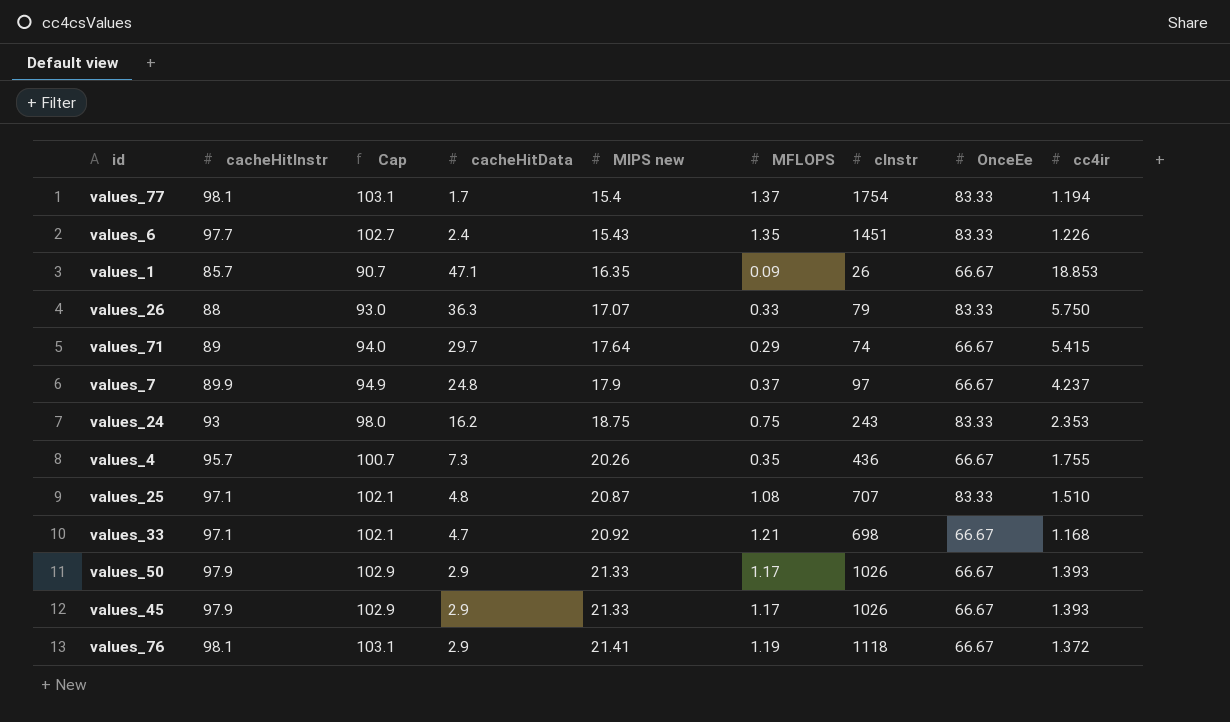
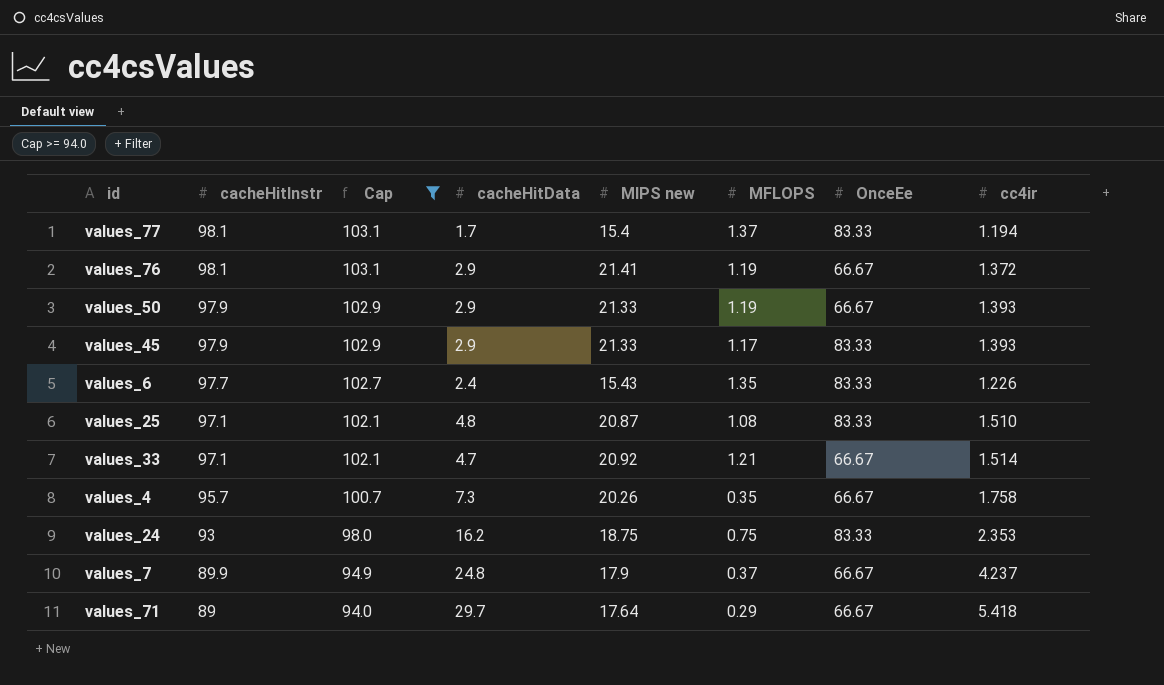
filter: none -> Cap >= 94.0
row order: MIPS new ascending -> cacheHitInstr descending
column cInstr | position: 7 -> none
values_50 | MFLOPS: 1.17 -> 1.19
values_45 | OnceEe: 66.67 -> 83.33
values_33 | cc4ir: 1.168 -> 1.514
values_4 | cc4ir: 1.755 -> 1.758
values_71 | cc4ir: 5.415 -> 5.418

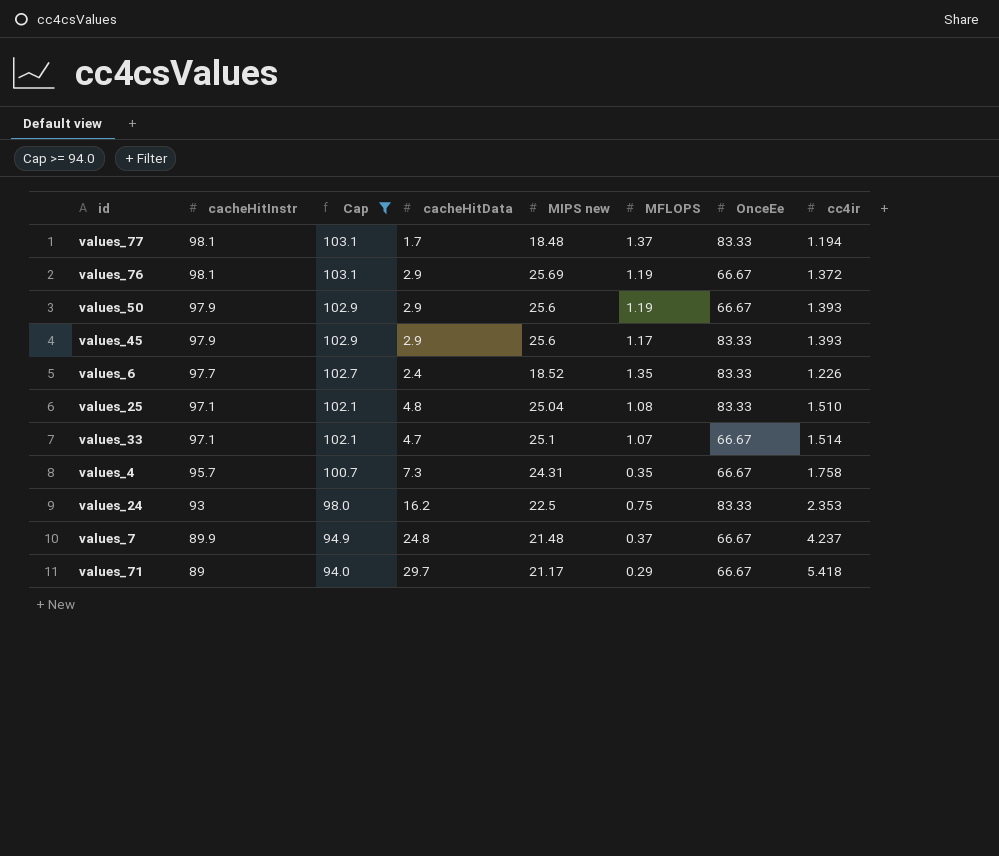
values_77 | MIPS new: 15.4 -> 18.48
values_76 | MIPS new: 21.41 -> 25.69
values_50 | MIPS new: 21.33 -> 25.6
values_45 | MIPS new: 21.33 -> 25.6
values_6 | MIPS new: 15.43 -> 18.52
values_25 | MIPS new: 20.87 -> 25.04
values_33 | MIPS new: 20.92 -> 25.1
values_33 | MFLOPS: 1.21 -> 1.07
values_4 | MIPS new: 20.26 -> 24.31
values_24 | MIPS new: 18.75 -> 22.5
values_7 | MIPS new: 17.9 -> 21.48
values_71 | MIPS new: 17.64 -> 21.17

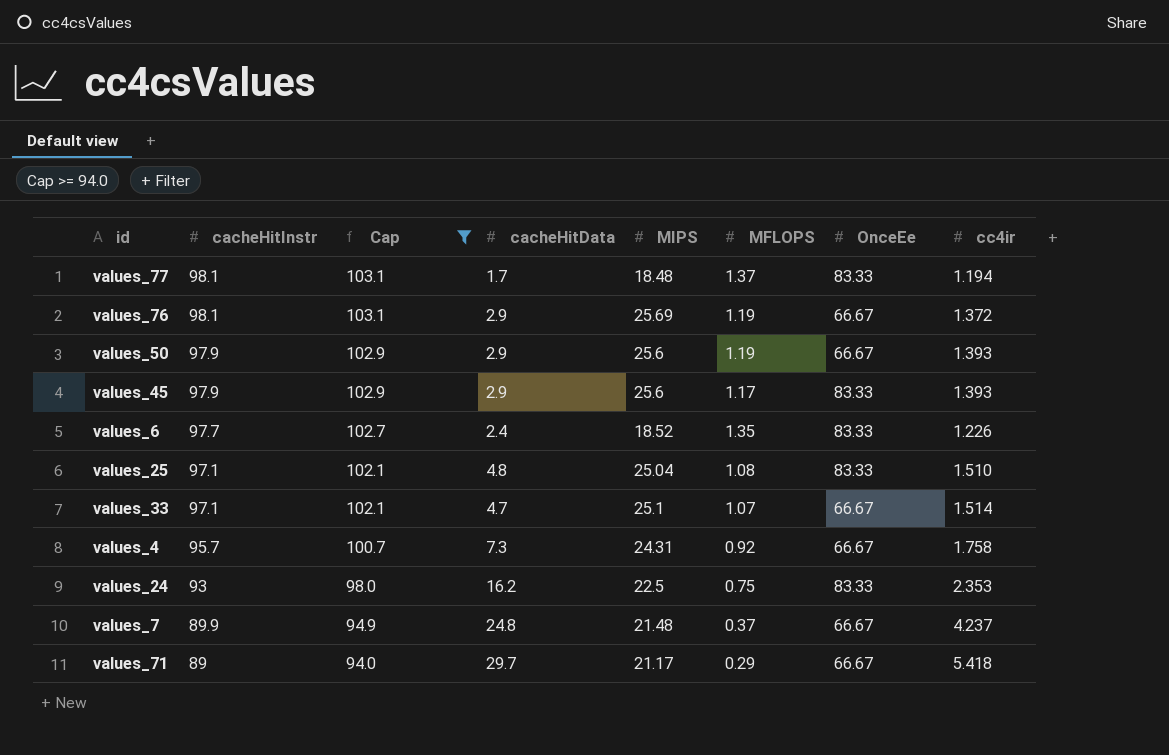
column name: MIPS new -> MIPS
values_4 | MFLOPS: 0.35 -> 0.92

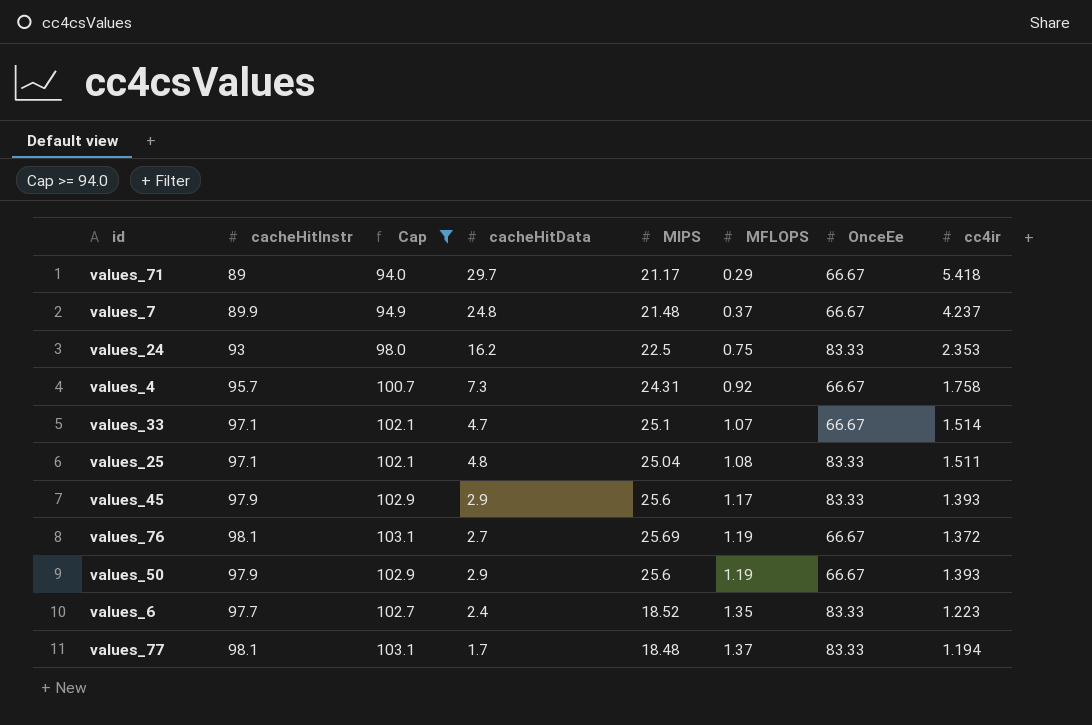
row order: cacheHitInstr descending -> MFLOPS ascending
values_25 | cc4ir: 1.510 -> 1.511
values_76 | cacheHitData: 2.9 -> 2.7
values_6 | cc4ir: 1.226 -> 1.223

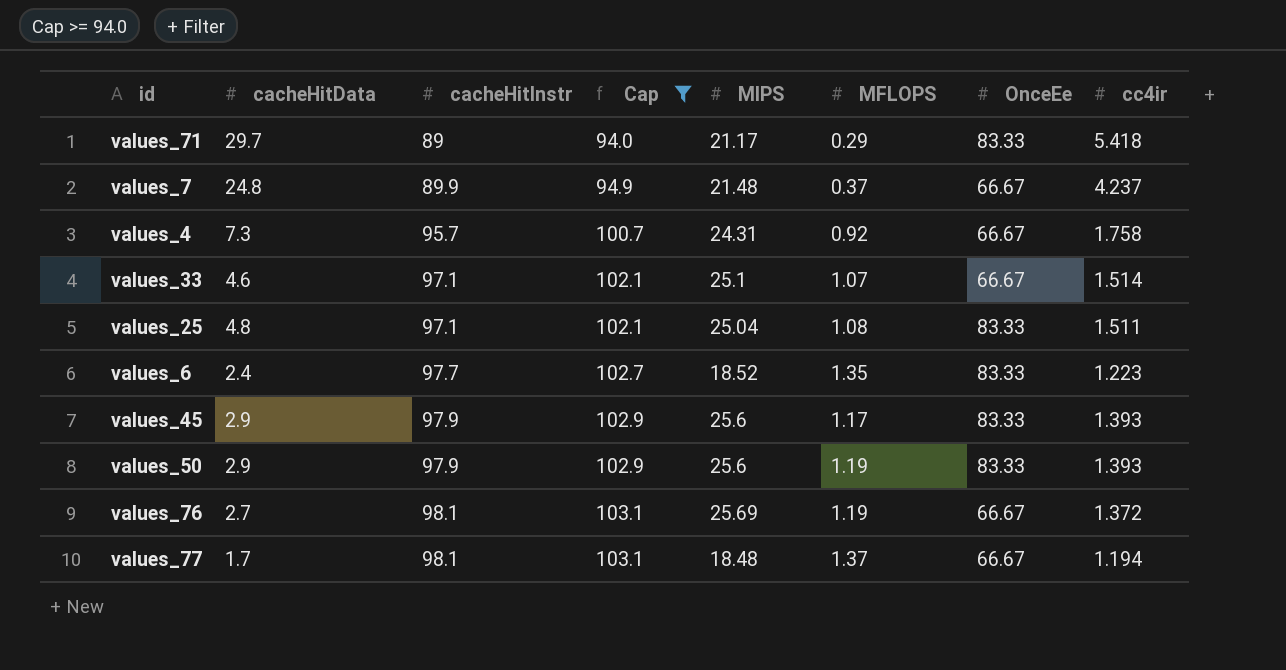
row order: MFLOPS ascending -> cacheHitInstr ascending
column cacheHitData | position: 4 -> 2
row values_24: 93 | 98.0 | 16.2 | 22.5 | 0.75 | 83.33 | 2.353 -> none
values_71 | OnceEe: 66.67 -> 83.33
values_33 | cacheHitData: 4.7 -> 4.6
values_50 | OnceEe: 66.67 -> 83.33
values_77 | OnceEe: 83.33 -> 66.67

